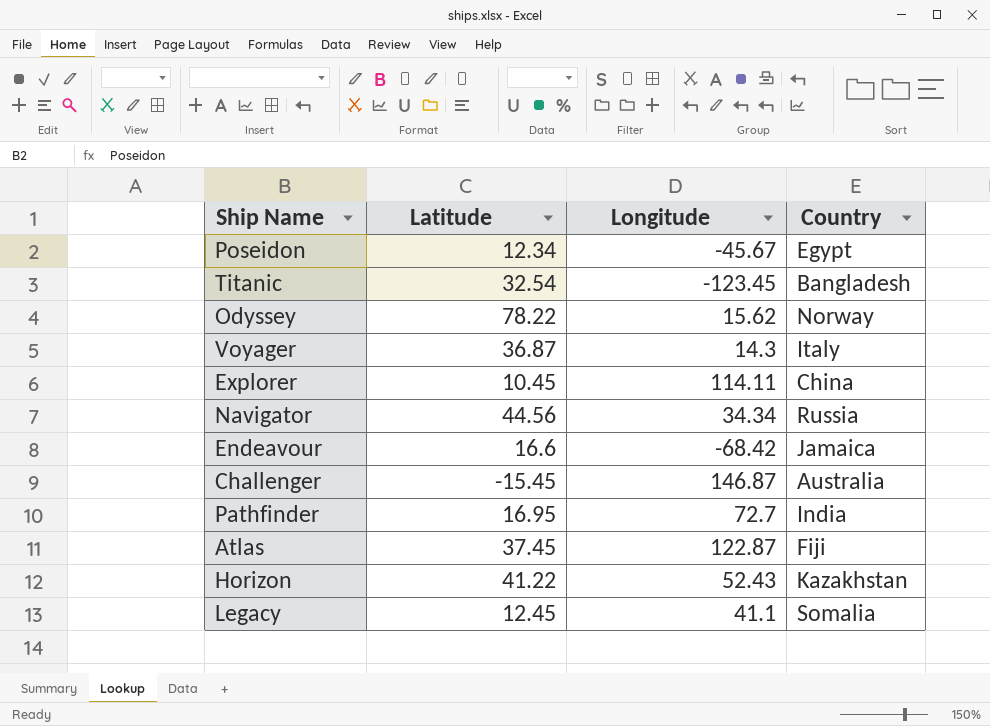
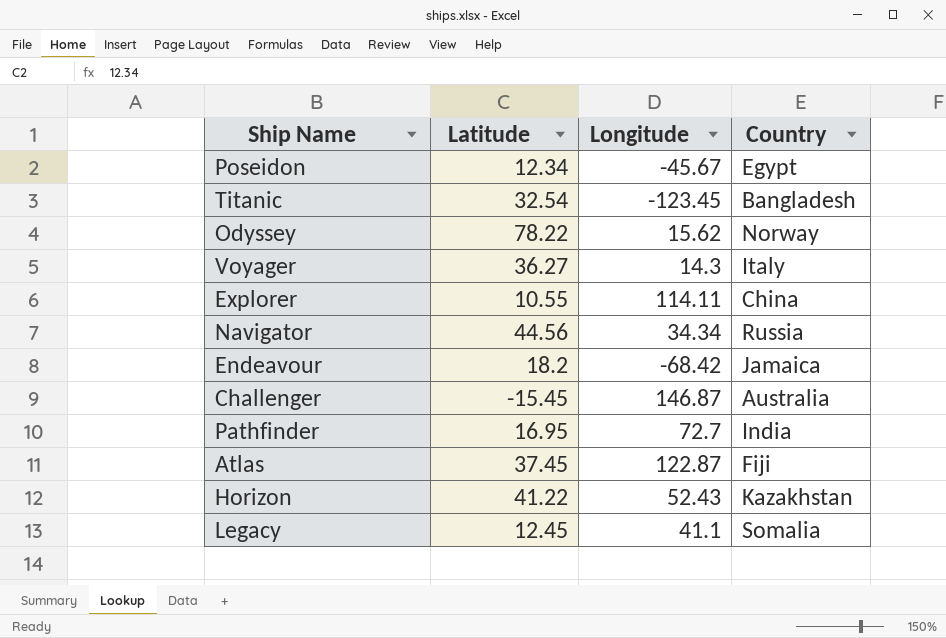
Voyager | Latitude: 36.87 -> 36.27
Explorer | Latitude: 10.45 -> 10.55
Endeavour | Latitude: 16.6 -> 18.2

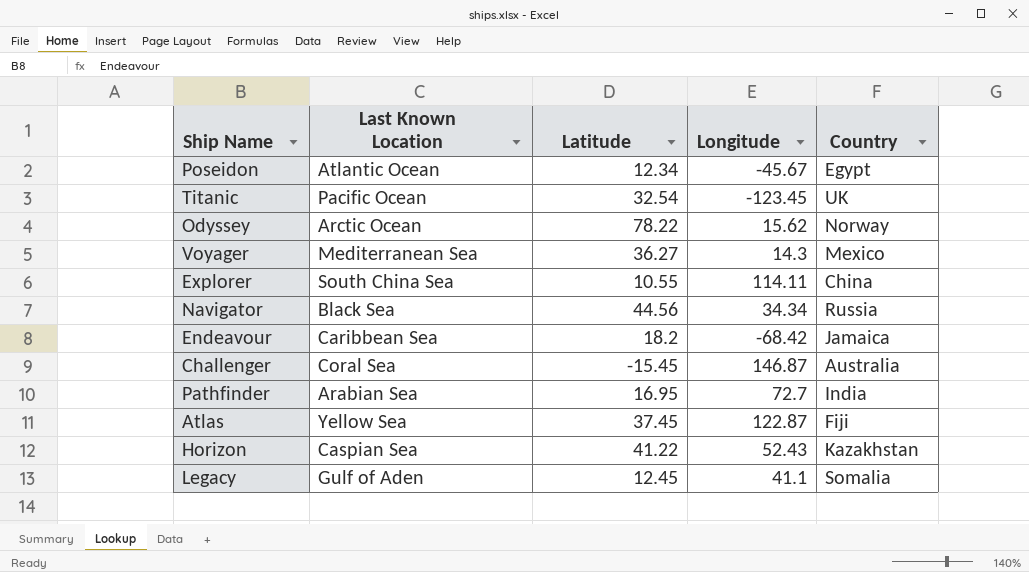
column Last Known Location | position: none -> 2
Titanic | Country: Bangladesh -> UK
Voyager | Country: Italy -> Mexico

